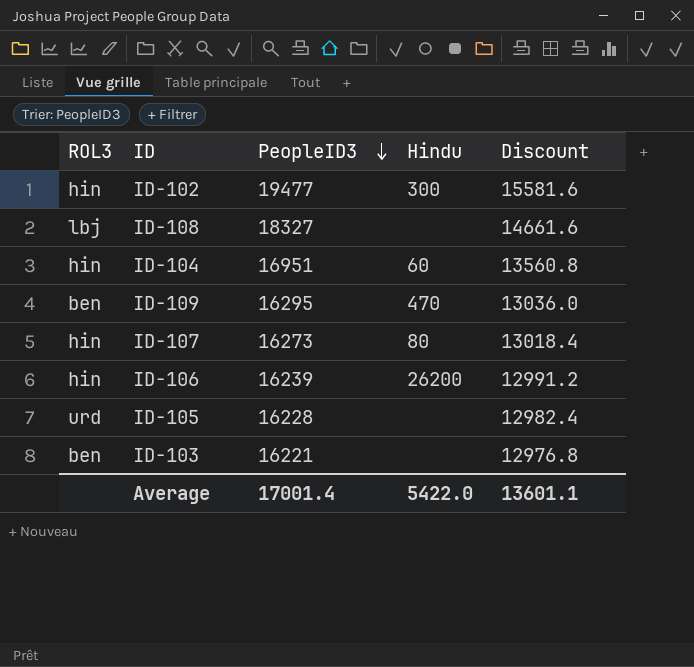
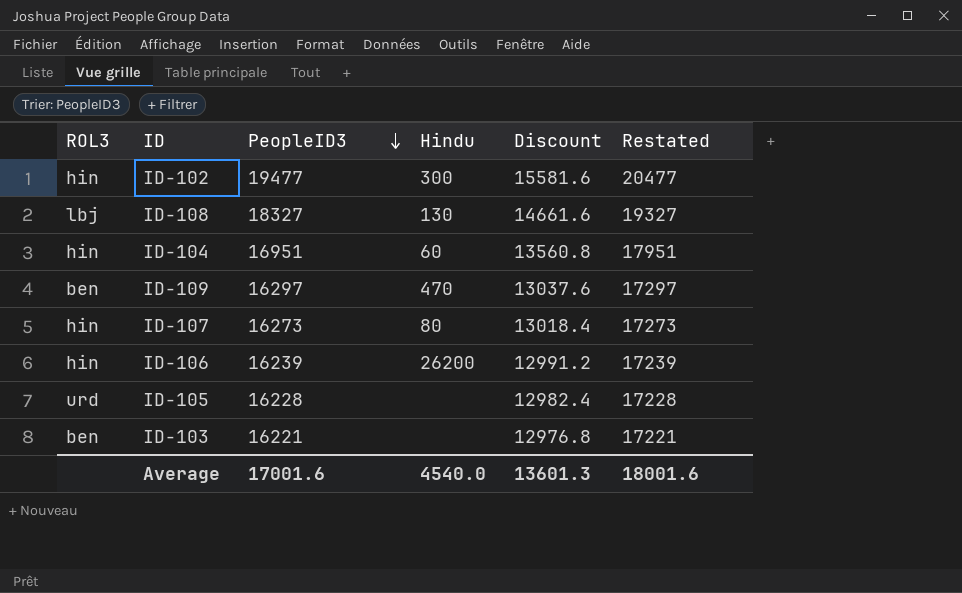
column Restated | formula: none -> [PeopleID3] + 1000
ID-108 | Hindu: none -> 130
ID-109 | PeopleID3: 16295 -> 16297
ID-109 | Discount: 13036.0 -> 13037.6
Average | PeopleID3: 17001.4 -> 17001.6
Average | Hindu: 5422.0 -> 4540.0
Average | Discount: 13601.1 -> 13601.3

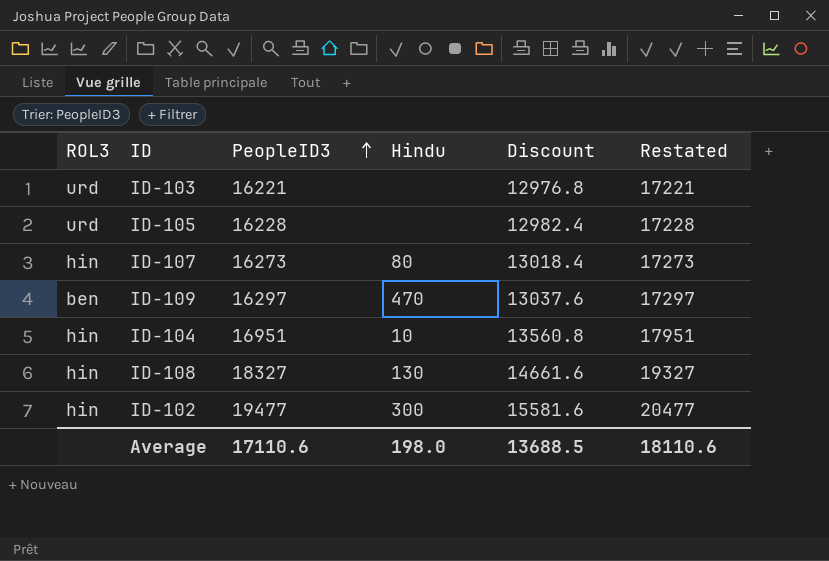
row order: PeopleID3 descending -> PeopleID3 ascending
row ID-106: hin | 16239 | 26200 | 12991.2 | 17239 -> none
ID-103 | ROL3: ben -> urd
ID-104 | Hindu: 60 -> 10
ID-108 | ROL3: lbj -> hin
Average | PeopleID3: 17001.6 -> 17110.6
Average | Hindu: 4540.0 -> 198.0
Average | Discount: 13601.3 -> 13688.5
Average | Restated: 18001.6 -> 18110.6

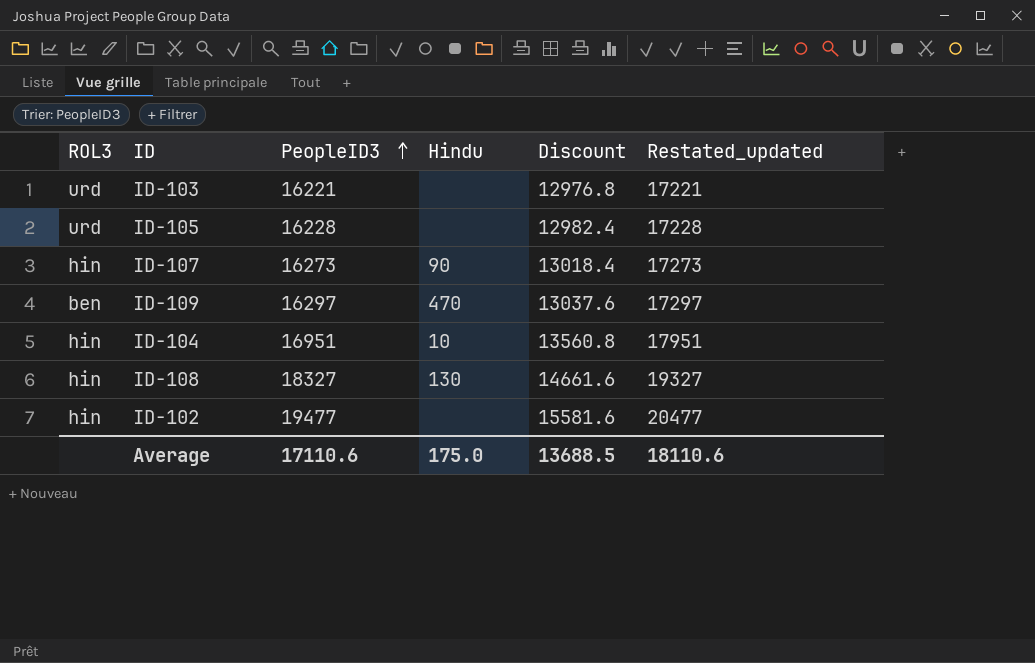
column name: Restated -> Restated_updated
ID-107 | Hindu: 80 -> 90
ID-102 | Hindu: 300 -> none
Average | Hindu: 198.0 -> 175.0

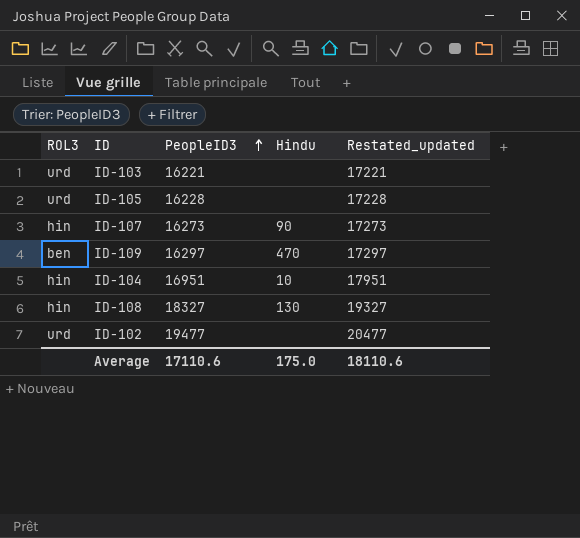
column Discount | formula: [PeopleID3] * 0.8 -> none
ID-102 | ROL3: hin -> urd

